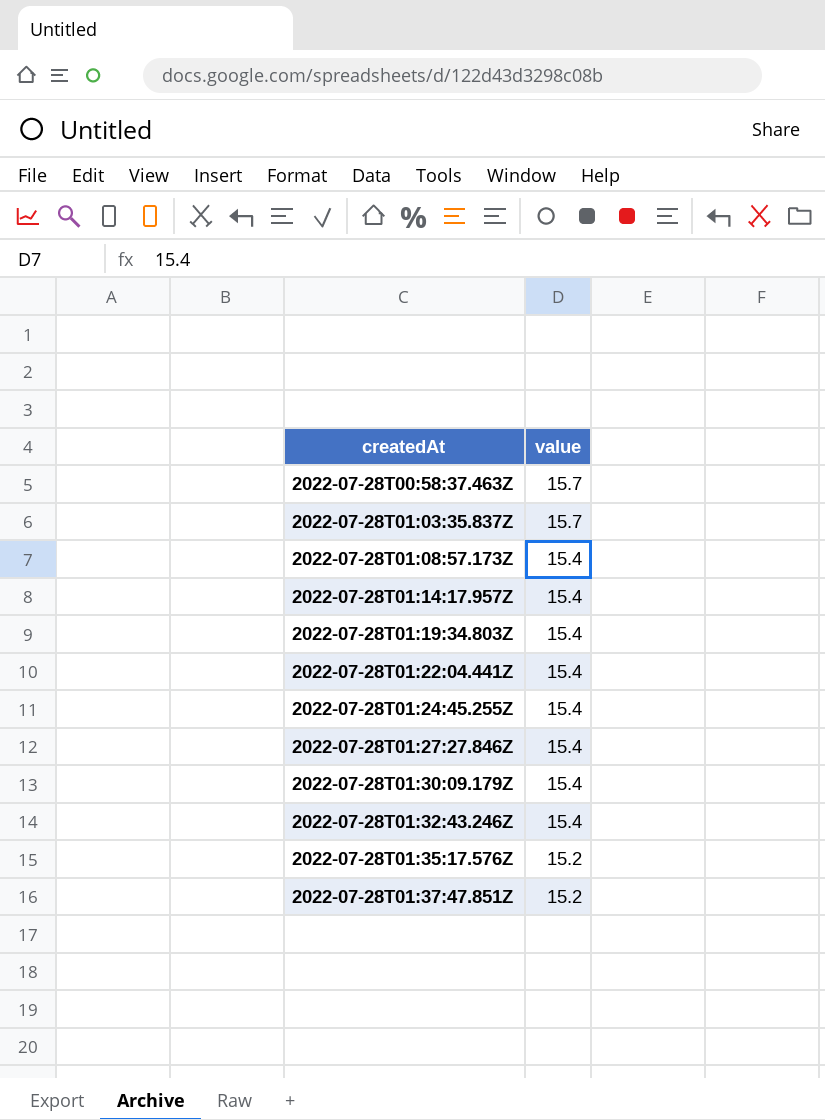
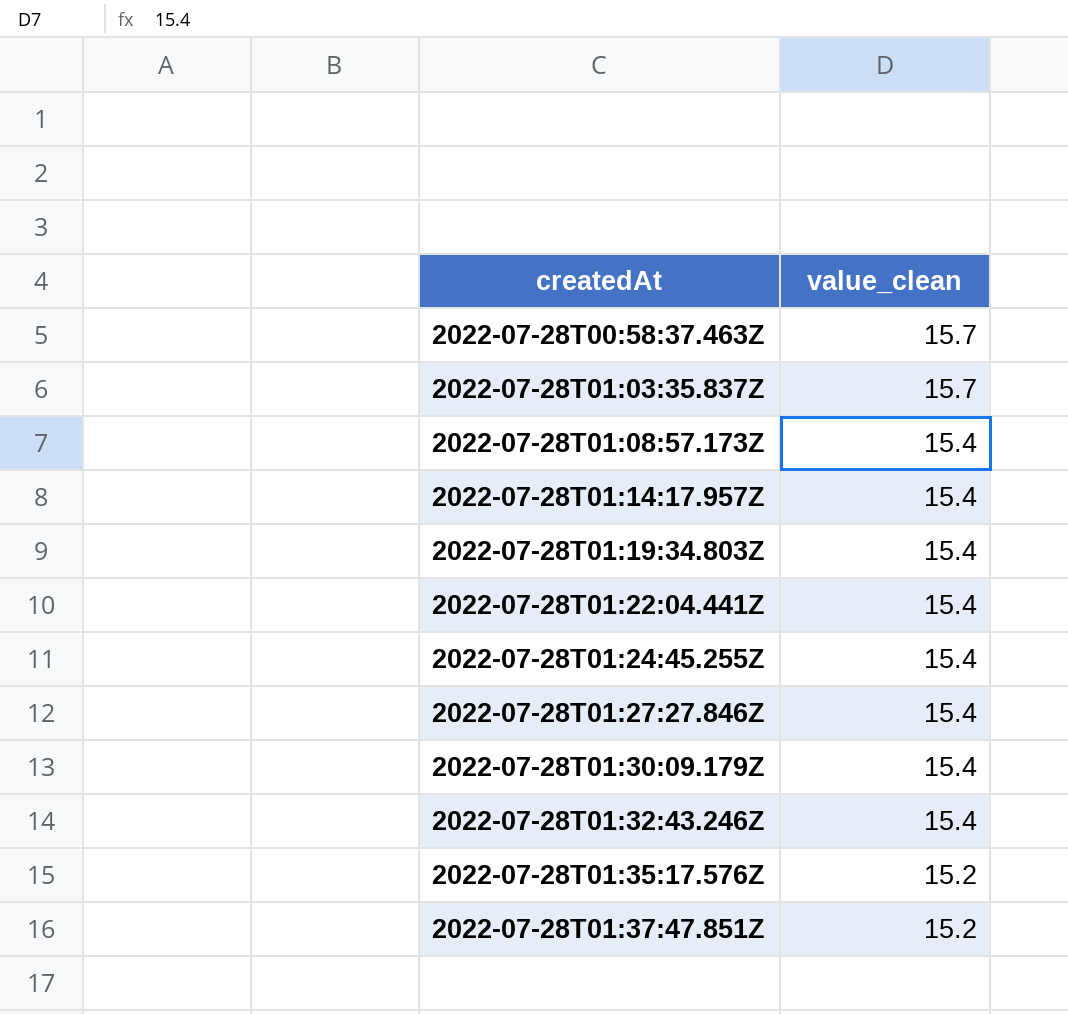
column name: value -> value_clean

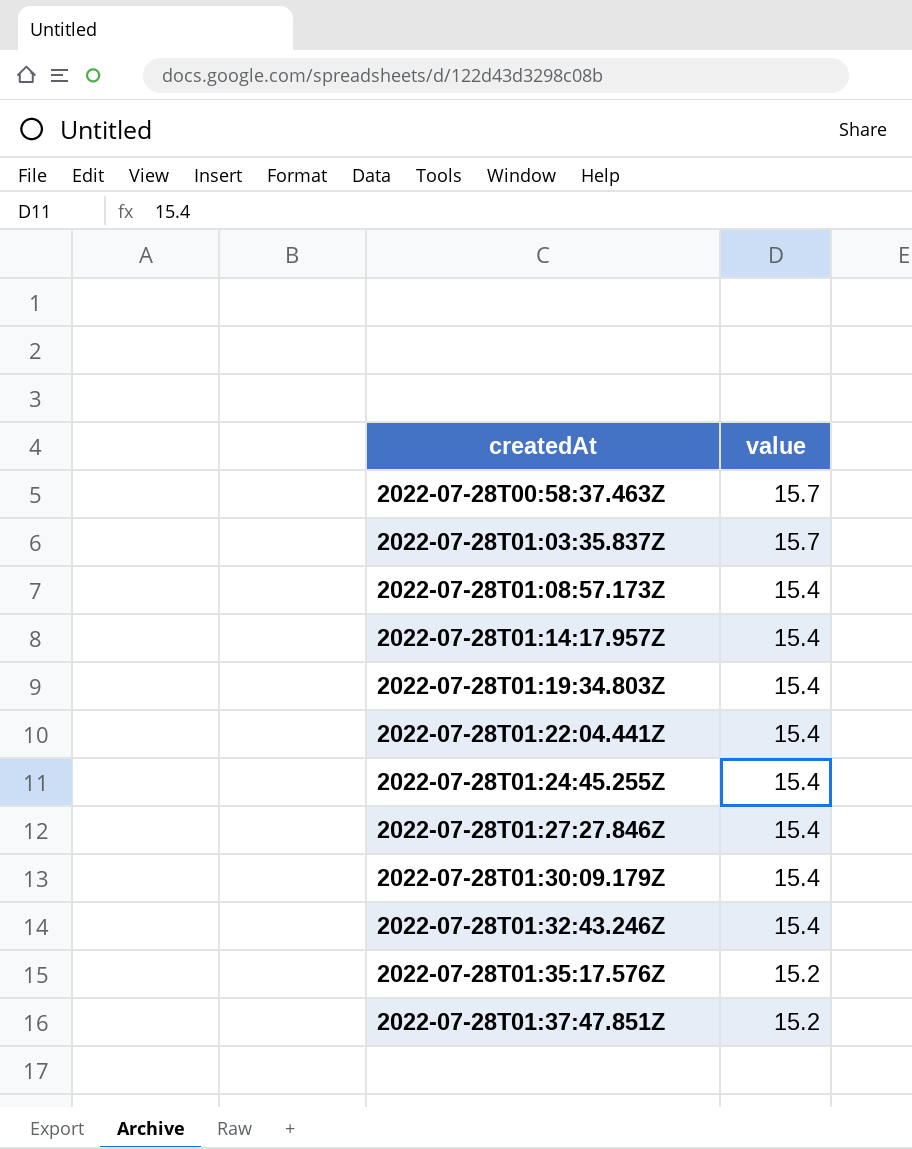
column name: value_clean -> value

